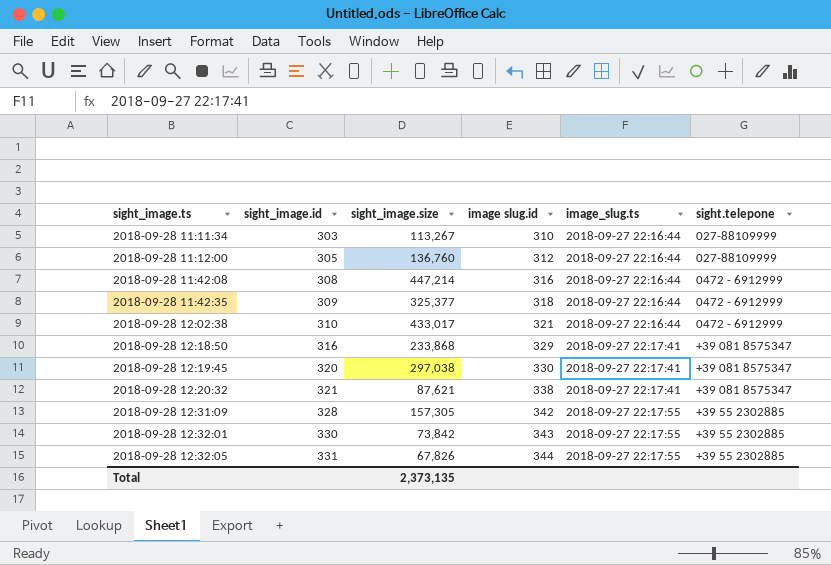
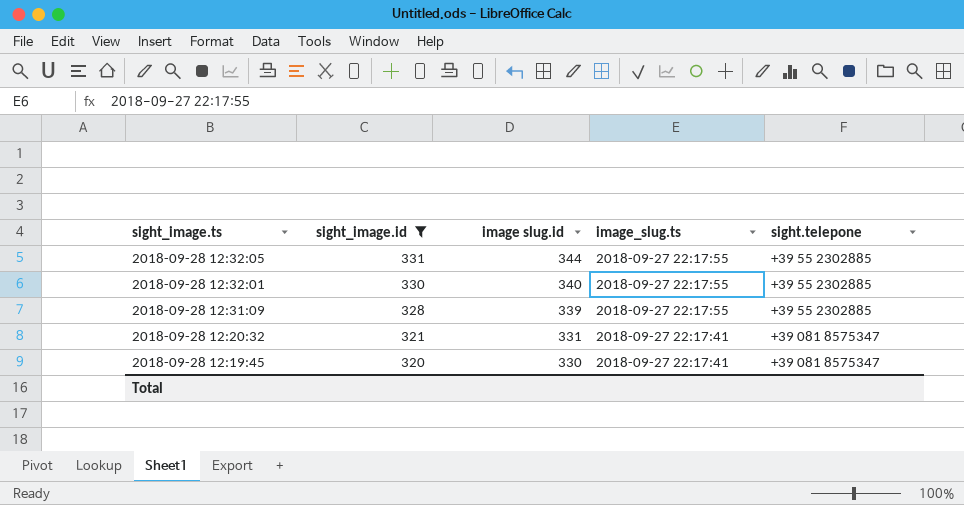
filter: none -> sight_image.id >= 320
row order: sight_image.ts ascending -> sight_image.ts descending
column sight_image.size | position: 3 -> none
2018-09-28 12:32:01 | image slug.id: 343 -> 340
2018-09-28 12:31:09 | image slug.id: 342 -> 339
2018-09-28 12:20:32 | image slug.id: 338 -> 331

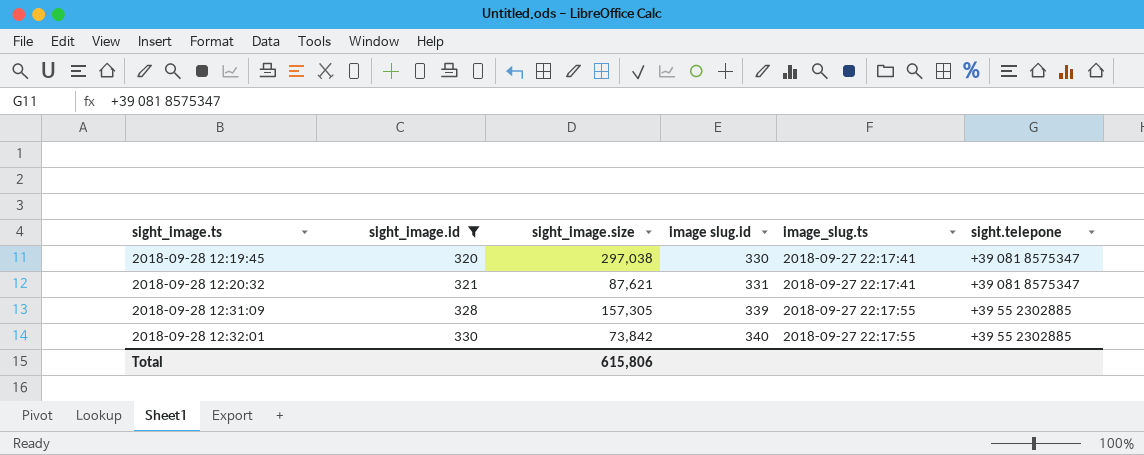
row order: sight_image.ts descending -> sight_image.ts ascending
column sight_image.size | position: none -> 3
row 2018-09-28 12:32:05: 331 | 344 | 2018-09-27 22:17:55 | +39 55 2302885 -> none

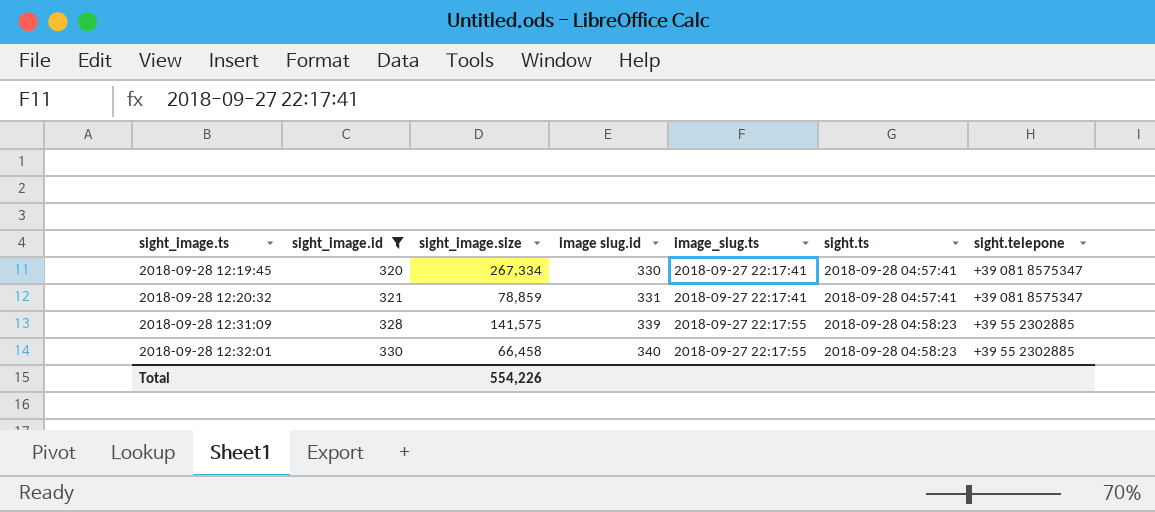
column sight.ts | position: none -> 6
2018-09-28 12:19:45 | sight_image.size: 297,038 -> 267,334
2018-09-28 12:20:32 | sight_image.size: 87,621 -> 78,859
2018-09-28 12:31:09 | sight_image.size: 157,305 -> 141,575
2018-09-28 12:32:01 | sight_image.size: 73,842 -> 66,458
Total | sight_image.size: 615,806 -> 554,226

